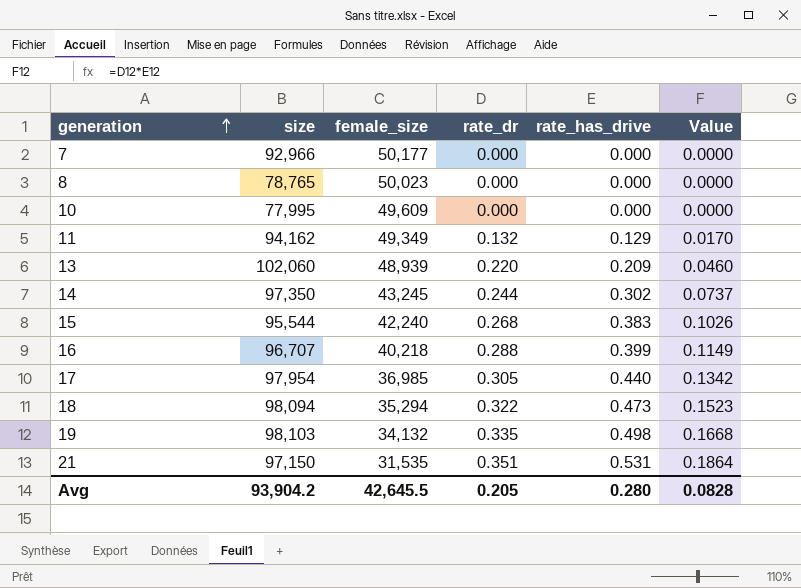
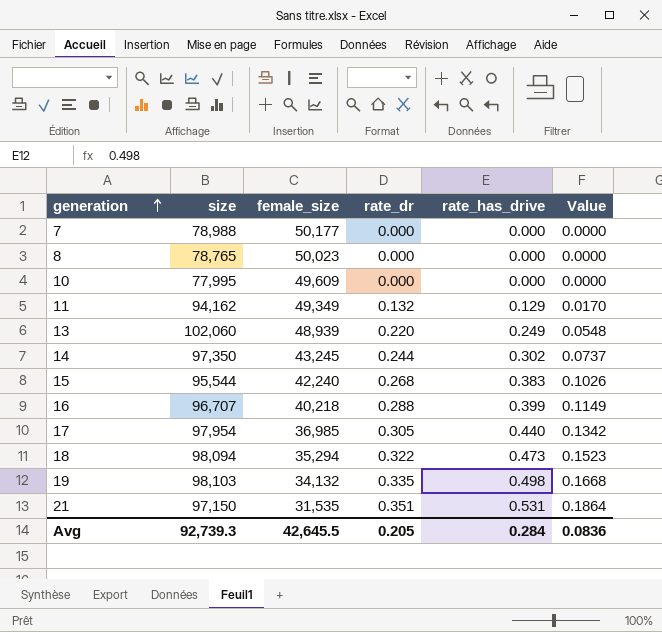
7 | size: 92,966 -> 78,988
13 | rate_has_drive: 0.209 -> 0.249
13 | Value: 0.0460 -> 0.0548
Avg | size: 93,904.2 -> 92,739.3
Avg | rate_has_drive: 0.280 -> 0.284
Avg | Value: 0.0828 -> 0.0836

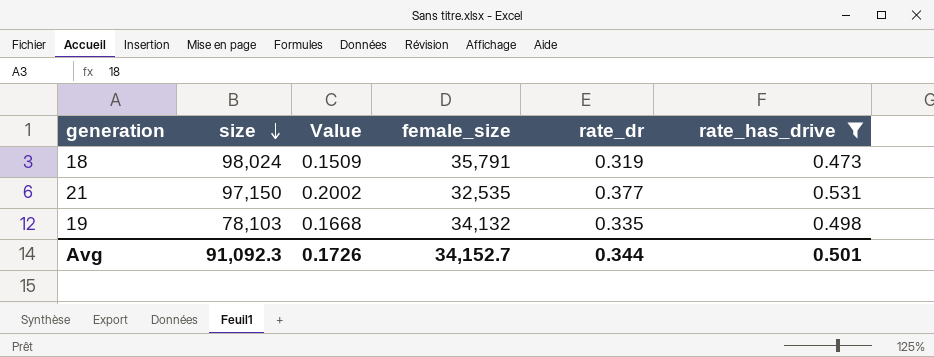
filter: none -> rate_has_drive >= 0.473
row order: generation ascending -> size descending
column Value | position: 6 -> 3
18 | size: 98,094 -> 98,024
18 | Value: 0.1523 -> 0.1509
18 | female_size: 35,294 -> 35,791
18 | rate_dr: 0.322 -> 0.319
21 | Value: 0.1864 -> 0.2002
21 | female_size: 31,535 -> 32,535
21 | rate_dr: 0.351 -> 0.377
19 | size: 98,103 -> 78,103
Avg | size: 92,739.3 -> 91,092.3
Avg | Value: 0.0836 -> 0.1726
Avg | female_size: 42,645.5 -> 34,152.7
Avg | rate_dr: 0.205 -> 0.344
Avg | rate_has_drive: 0.284 -> 0.501

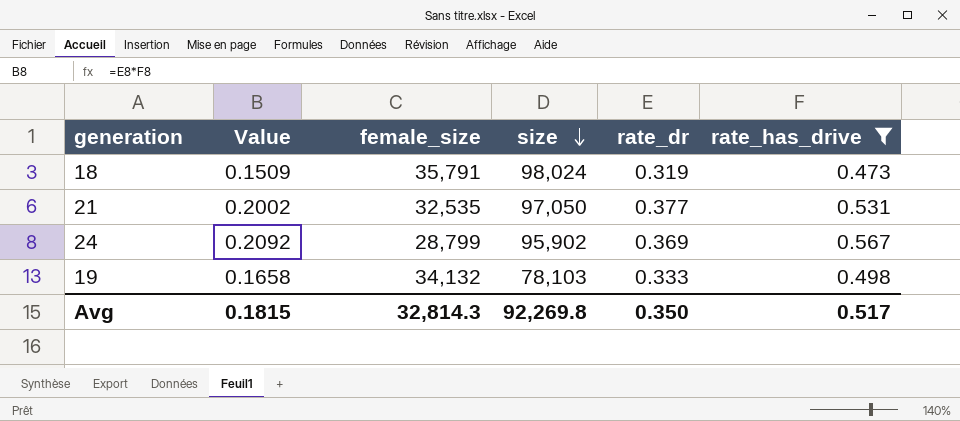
column size | position: 2 -> 4
21 | size: 97,150 -> 97,050
row 24: none -> 0.2092 | 28,799 | 95,902 | 0.369 | 0.567
19 | Value: 0.1668 -> 0.1658
19 | rate_dr: 0.335 -> 0.333
Avg | Value: 0.1726 -> 0.1815
Avg | female_size: 34,152.7 -> 32,814.3
Avg | size: 91,092.3 -> 92,269.8
Avg | rate_dr: 0.344 -> 0.350
Avg | rate_has_drive: 0.501 -> 0.517

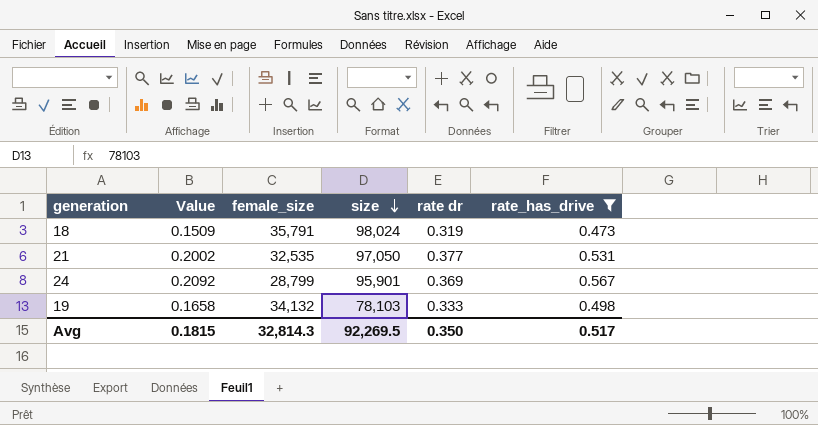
column name: rate_dr -> rate dr
24 | size: 95,902 -> 95,901
Avg | size: 92,269.8 -> 92,269.5

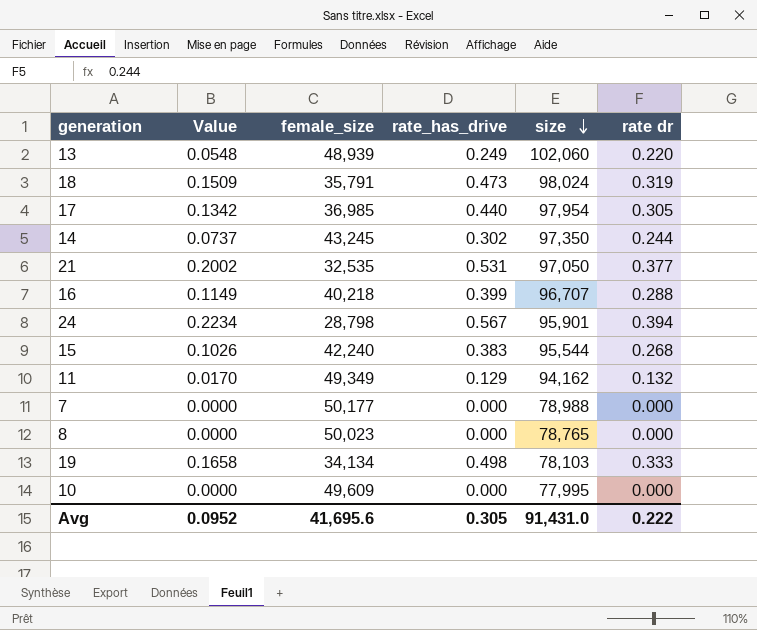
filter: rate_has_drive >= 0.473 -> none
column rate_has_drive | position: 6 -> 4
24 | Value: 0.2092 -> 0.2234
24 | female_size: 28,799 -> 28,798
24 | rate dr: 0.369 -> 0.394
19 | female_size: 34,132 -> 34,134
Avg | Value: 0.1815 -> 0.0952
Avg | female_size: 32,814.3 -> 41,695.6
Avg | rate_has_drive: 0.517 -> 0.305
Avg | size: 92,269.5 -> 91,431.0
Avg | rate dr: 0.350 -> 0.222

